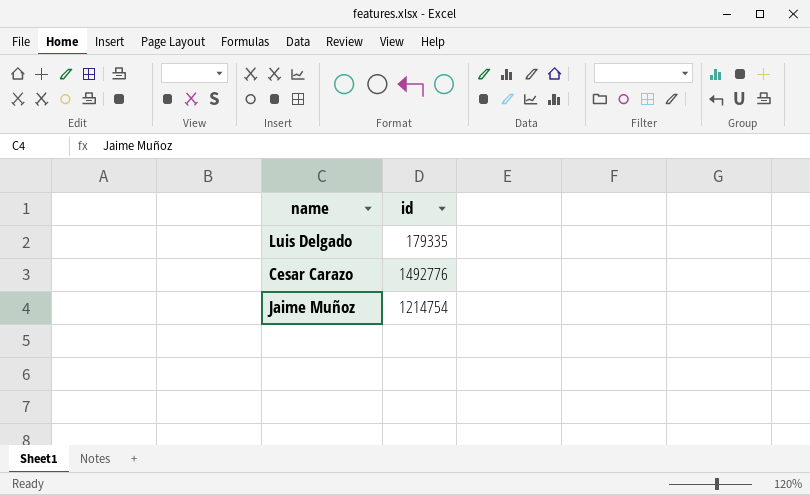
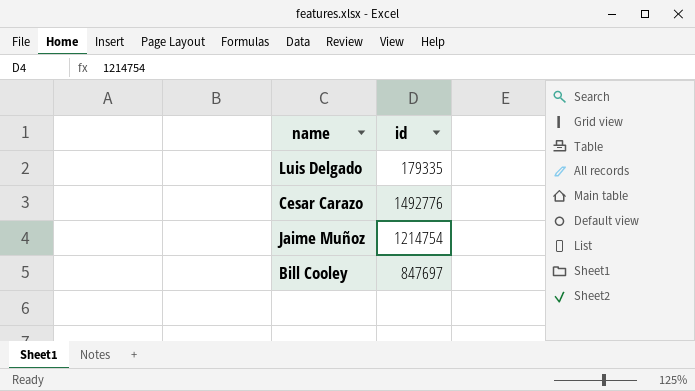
row Bill Cooley: none -> 847697

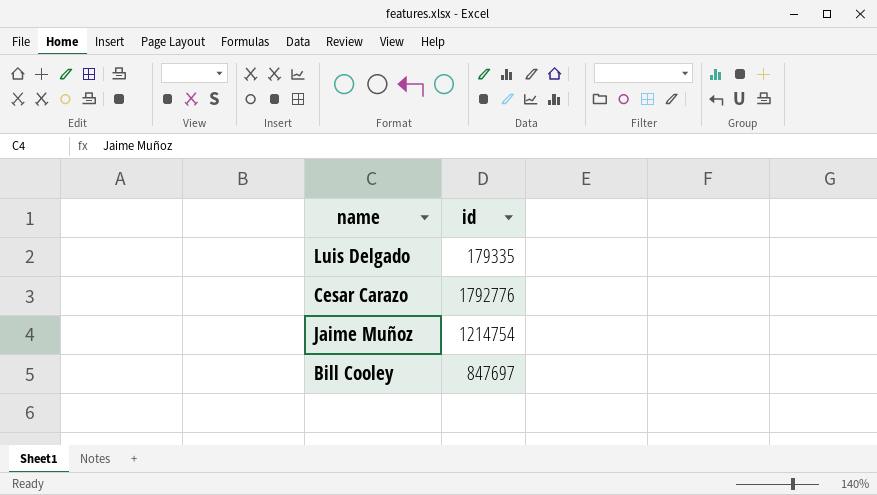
Cesar Carazo | id: 1492776 -> 1792776

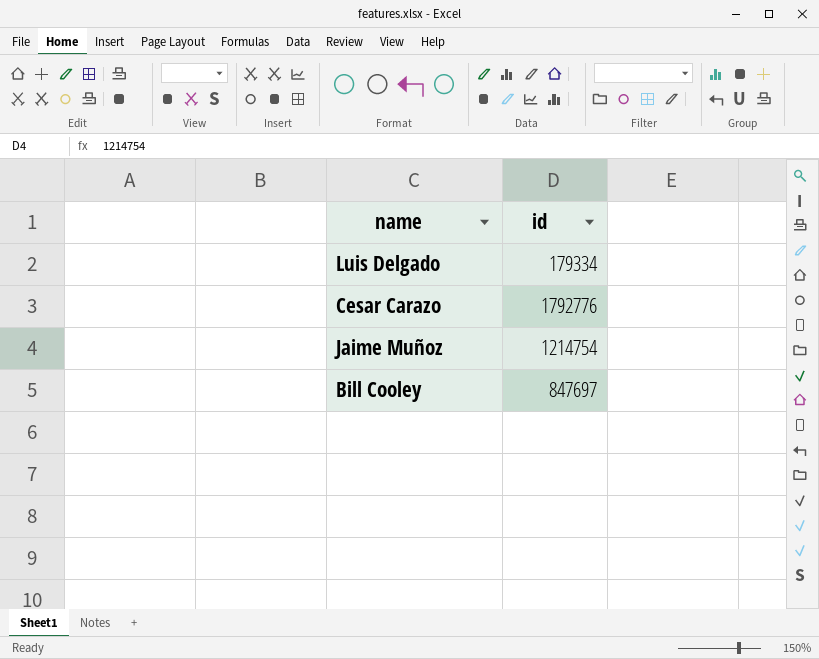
Luis Delgado | id: 179335 -> 179334

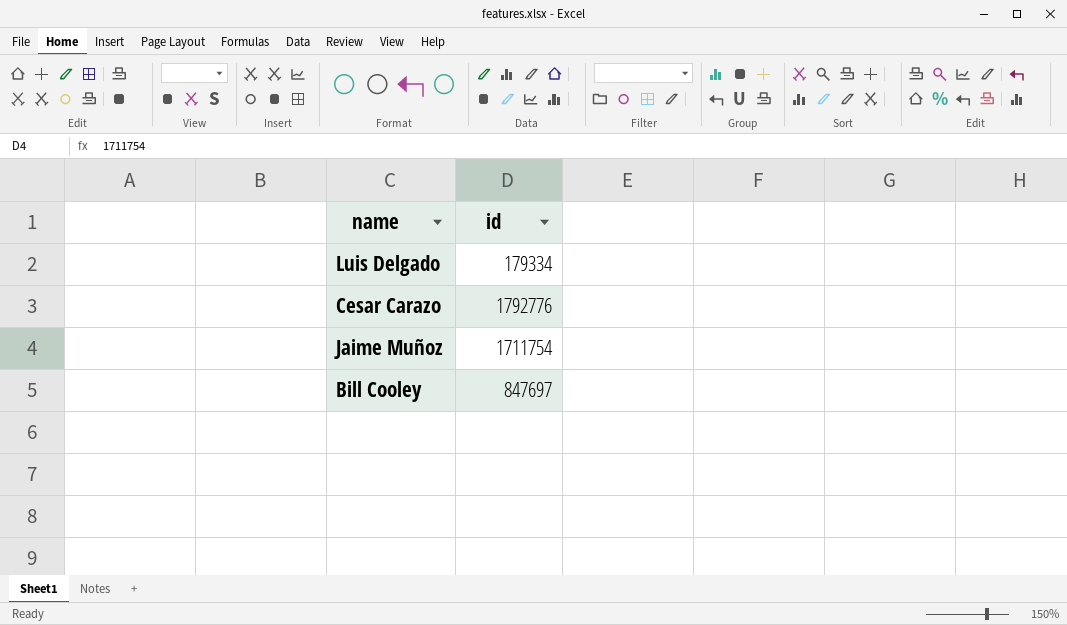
Jaime Muñoz | id: 1214754 -> 1711754

